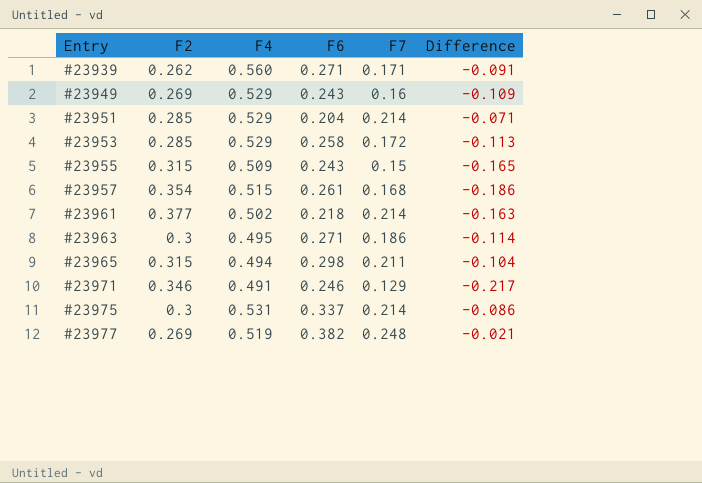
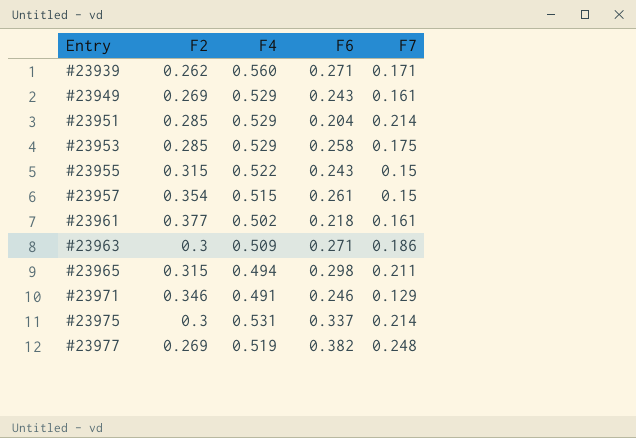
column Difference | formula: [F7] - [F2] -> none
#23949 | F7: 0.16 -> 0.161
#23953 | F7: 0.172 -> 0.175
#23955 | F4: 0.509 -> 0.522
#23957 | F7: 0.168 -> 0.15
#23961 | F7: 0.214 -> 0.161
#23963 | F4: 0.495 -> 0.509

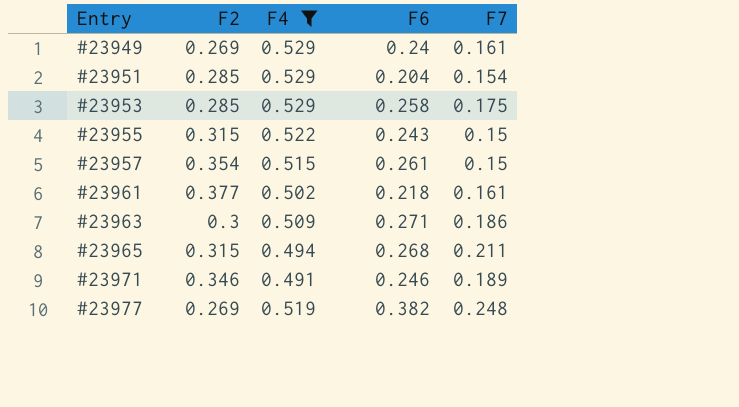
filter: none -> F4 <= 0.529
#23949 | F6: 0.243 -> 0.24
#23951 | F7: 0.214 -> 0.154
#23965 | F6: 0.298 -> 0.268
#23971 | F7: 0.129 -> 0.189

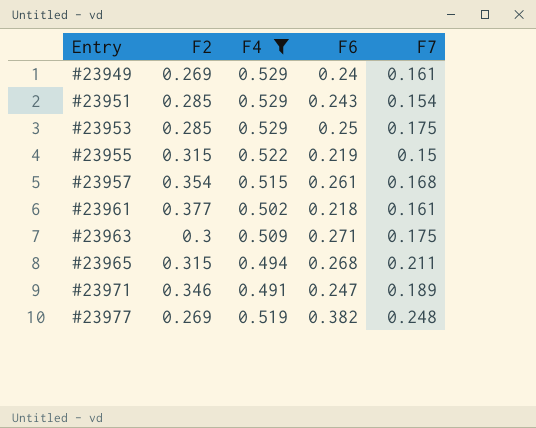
#23951 | F6: 0.204 -> 0.243
#23953 | F6: 0.258 -> 0.25
#23955 | F6: 0.243 -> 0.219
#23957 | F7: 0.15 -> 0.168
#23963 | F7: 0.186 -> 0.175
#23971 | F6: 0.246 -> 0.247

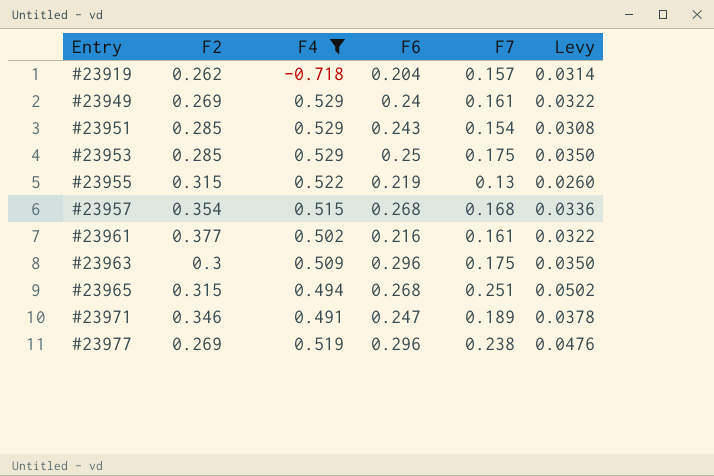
column Levy | formula: none -> [F7] * 0.2
row #23919: none -> 0.262 | -0.718 | 0.204 | 0.157 | 0.0314
#23955 | F7: 0.15 -> 0.13
#23957 | F6: 0.261 -> 0.268
#23961 | F6: 0.218 -> 0.216
#23963 | F6: 0.271 -> 0.296
#23965 | F7: 0.211 -> 0.251
#23977 | F6: 0.382 -> 0.296
#23977 | F7: 0.248 -> 0.238

